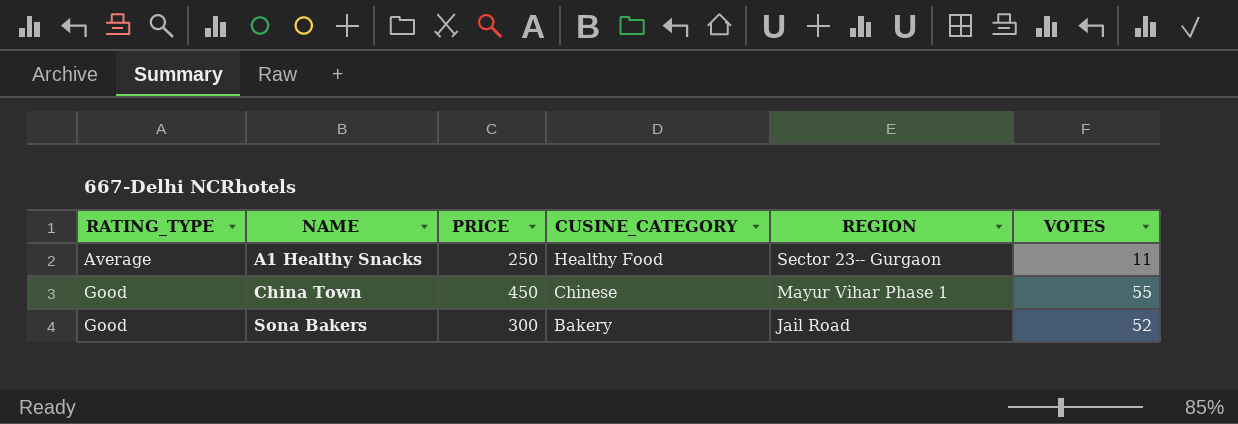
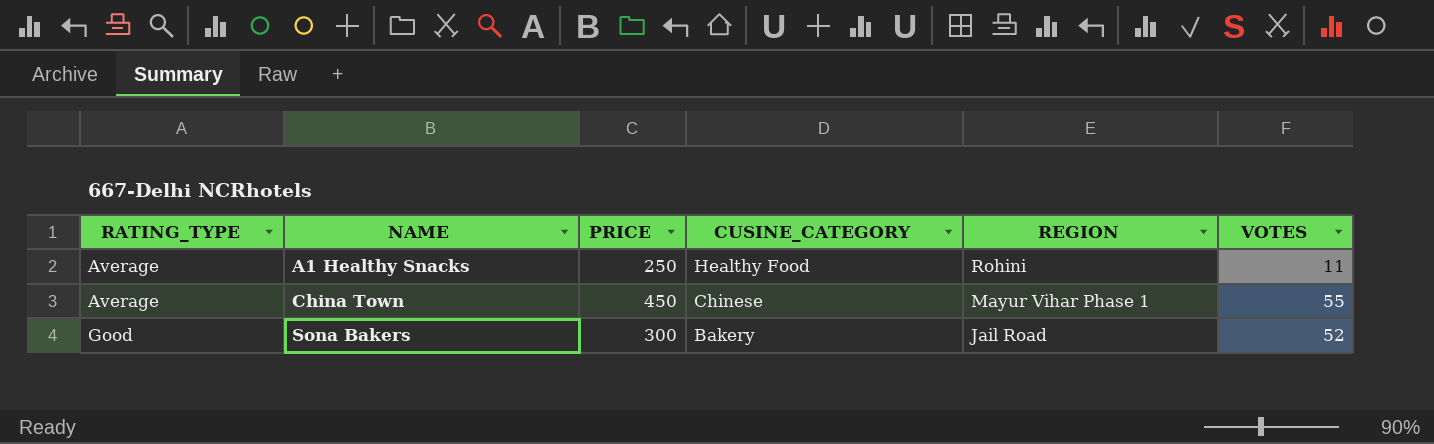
A1 Healthy Snacks | REGION: Sector 23-- Gurgaon -> Rohini
China Town | RATING_TYPE: Good -> Average

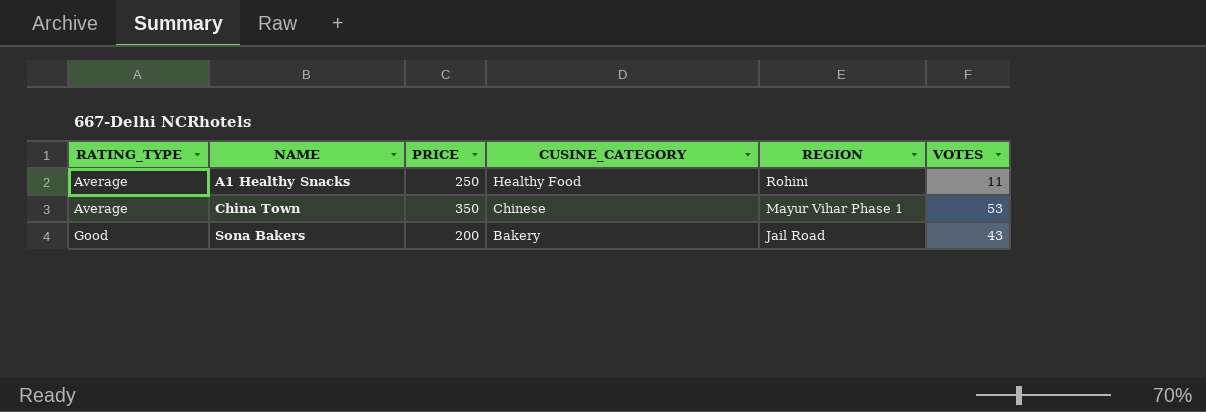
China Town | PRICE: 450 -> 350
China Town | VOTES: 55 -> 53
Sona Bakers | PRICE: 300 -> 200
Sona Bakers | VOTES: 52 -> 43

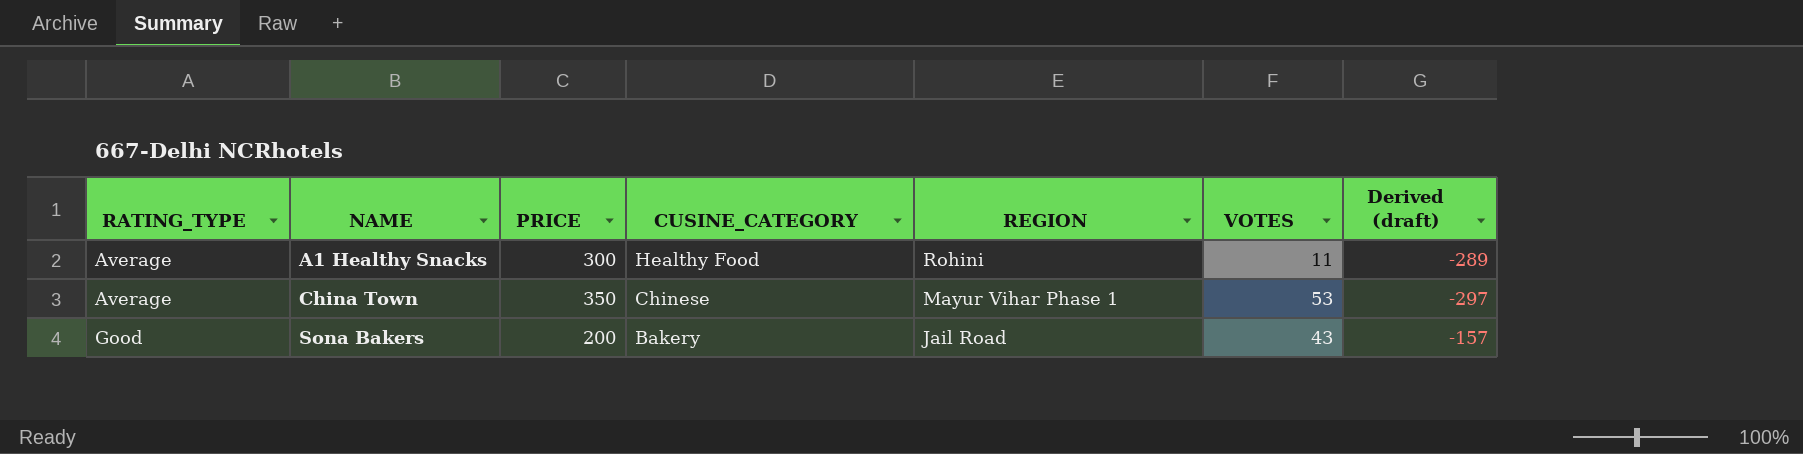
column Derived (draft) | formula: none -> [VOTES] - [PRICE]
A1 Healthy Snacks | PRICE: 250 -> 300

